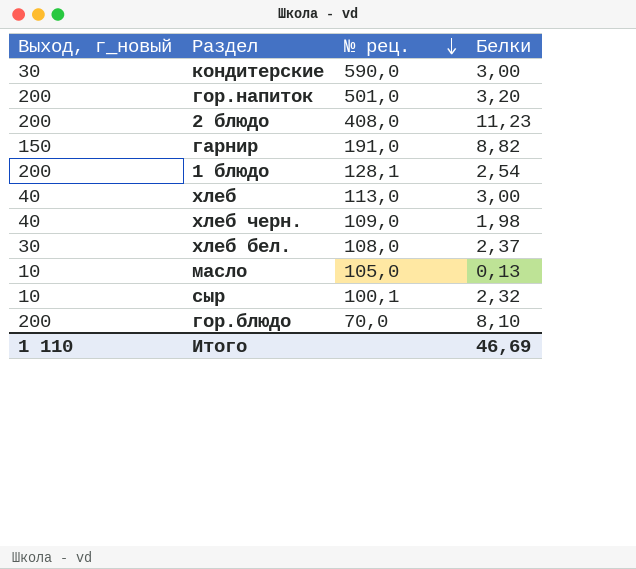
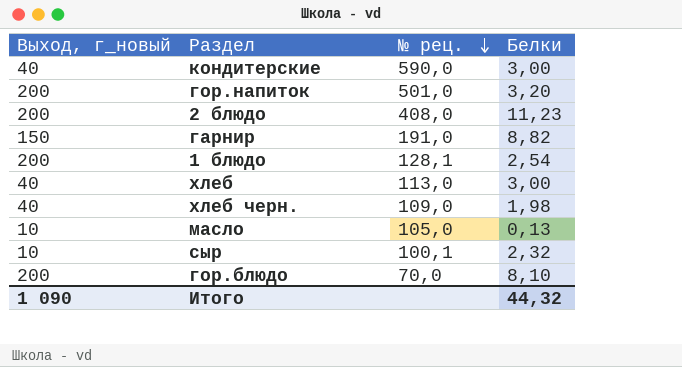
row хлеб бел.: 30 | 108,0 | 2,37 -> none
кондитерские | Выход, г_новый: 30 -> 40
Итого | Выход, г_новый: 1 110 -> 1 090
Итого | Белки: 46,69 -> 44,32

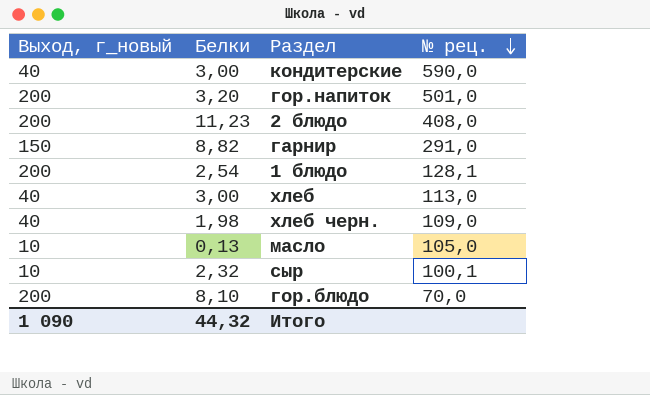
column Белки | position: 4 -> 2
гарнир | № рец.: 191,0 -> 291,0

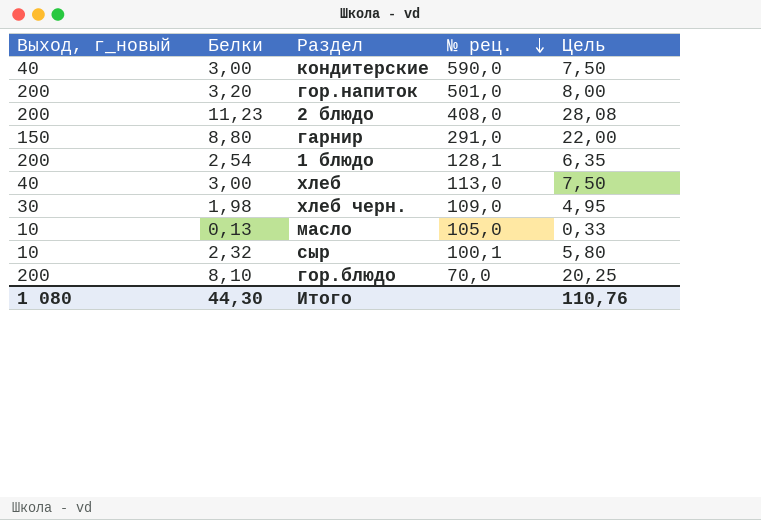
column Цель | formula: none -> [Белки] * 2,5
гарнир | Белки: 8,82 -> 8,80
хлеб черн. | Выход, г_новый: 40 -> 30
Итого | Выход, г_новый: 1 090 -> 1 080
Итого | Белки: 44,32 -> 44,30

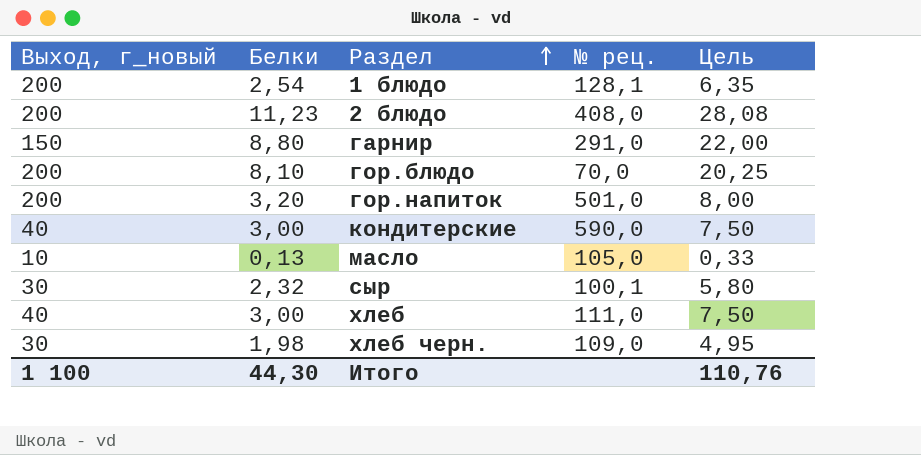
row order: № рец. descending -> Раздел ascending
сыр | Выход, г_новый: 10 -> 30
хлеб | № рец.: 113,0 -> 111,0
Итого | Выход, г_новый: 1 080 -> 1 100

